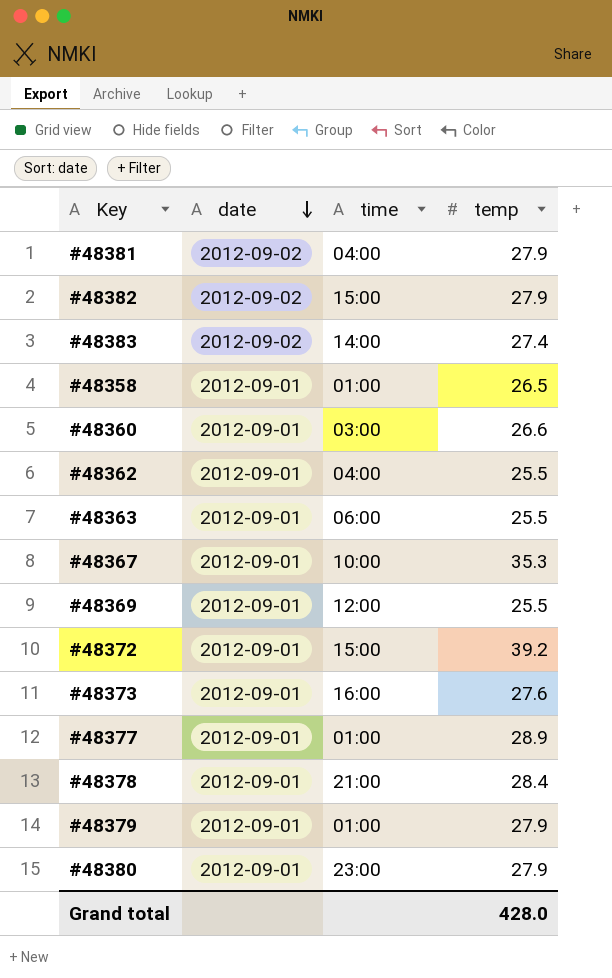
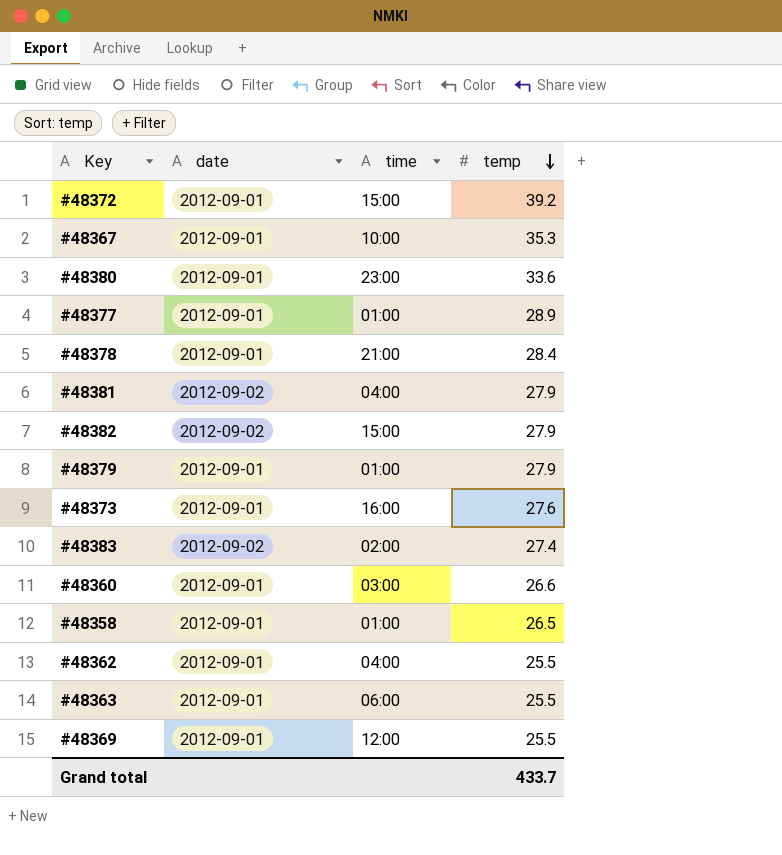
row order: date descending -> temp descending
#48380 | temp: 27.9 -> 33.6
#48383 | time: 14:00 -> 02:00
Grand total | temp: 428.0 -> 433.7

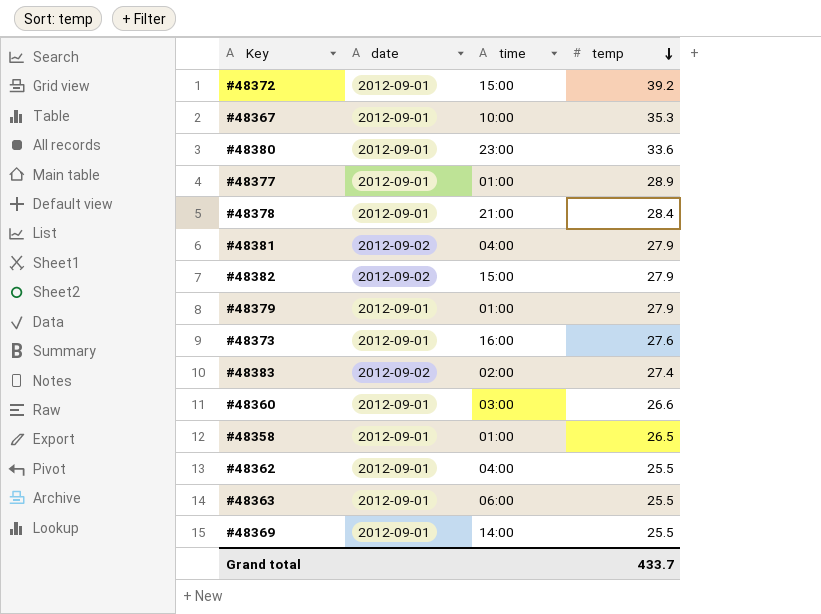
#48369 | time: 12:00 -> 14:00

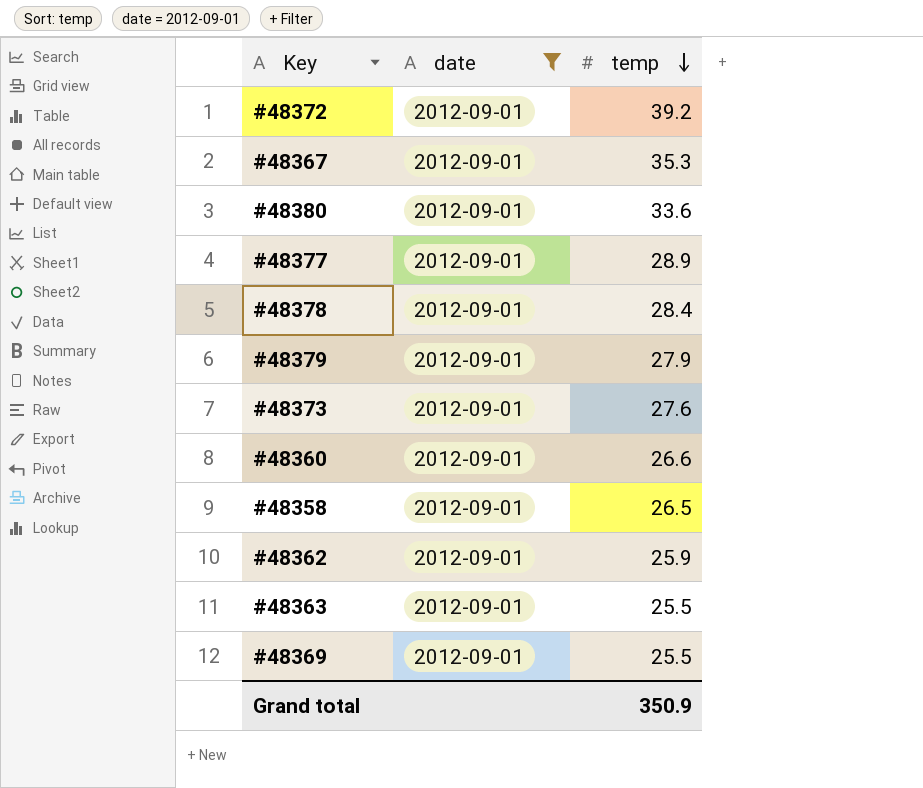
filter: none -> date = 2012-09-01
column time | position: 3 -> none
#48362 | temp: 25.5 -> 25.9
Grand total | temp: 433.7 -> 350.9

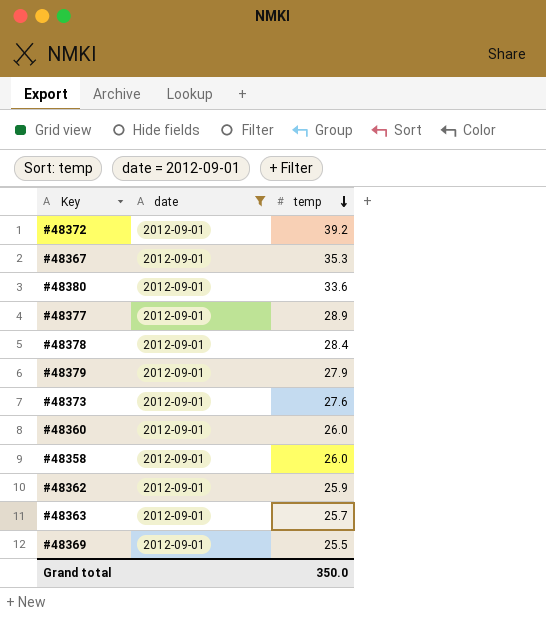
#48360 | temp: 26.6 -> 26.0
#48358 | temp: 26.5 -> 26.0
#48363 | temp: 25.5 -> 25.7
Grand total | temp: 350.9 -> 350.0

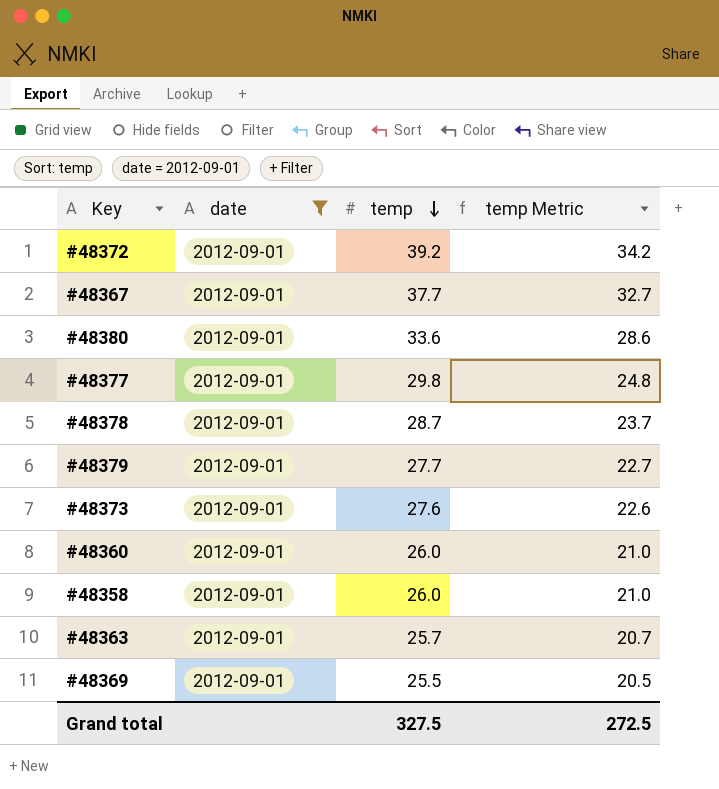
column temp Metric | formula: none -> [temp] - 5
row #48362: 2012-09-01 | 25.9 -> none
#48367 | temp: 35.3 -> 37.7
#48377 | temp: 28.9 -> 29.8
#48378 | temp: 28.4 -> 28.7
#48379 | temp: 27.9 -> 27.7
Grand total | temp: 350.0 -> 327.5

